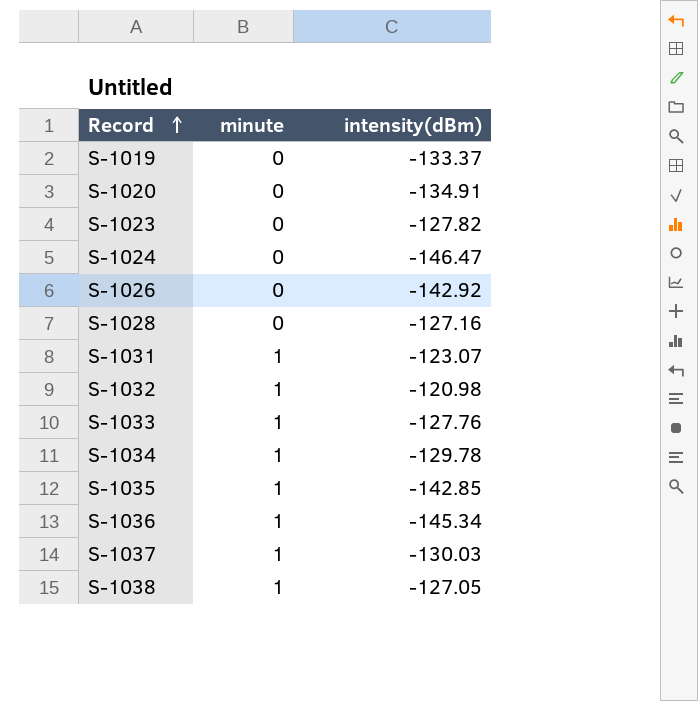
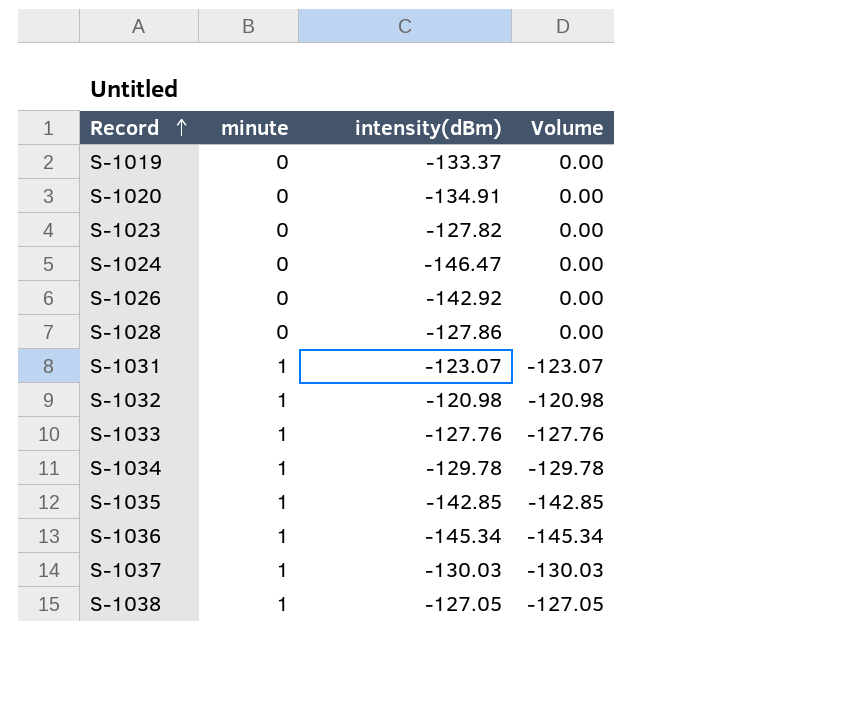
column Volume | formula: none -> [minute] * [intensity(dBm)]
S-1028 | intensity(dBm): -127.16 -> -127.86

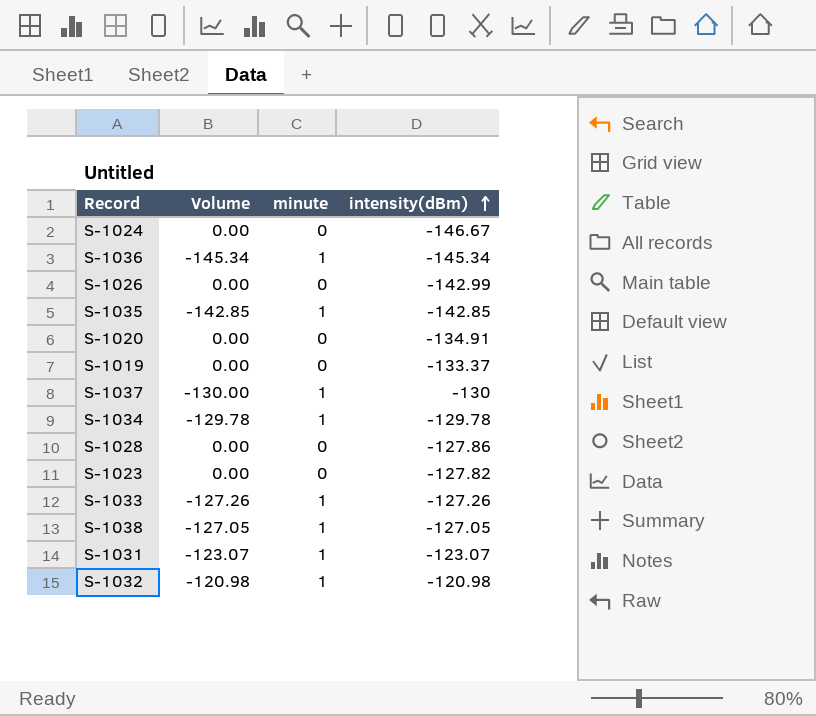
row order: Record ascending -> intensity(dBm) ascending
column Volume | position: 4 -> 2
S-1024 | intensity(dBm): -146.47 -> -146.67
S-1026 | intensity(dBm): -142.92 -> -142.99
S-1037 | Volume: -130.03 -> -130.00
S-1037 | intensity(dBm): -130.03 -> -130
S-1033 | Volume: -127.76 -> -127.26
S-1033 | intensity(dBm): -127.76 -> -127.26

